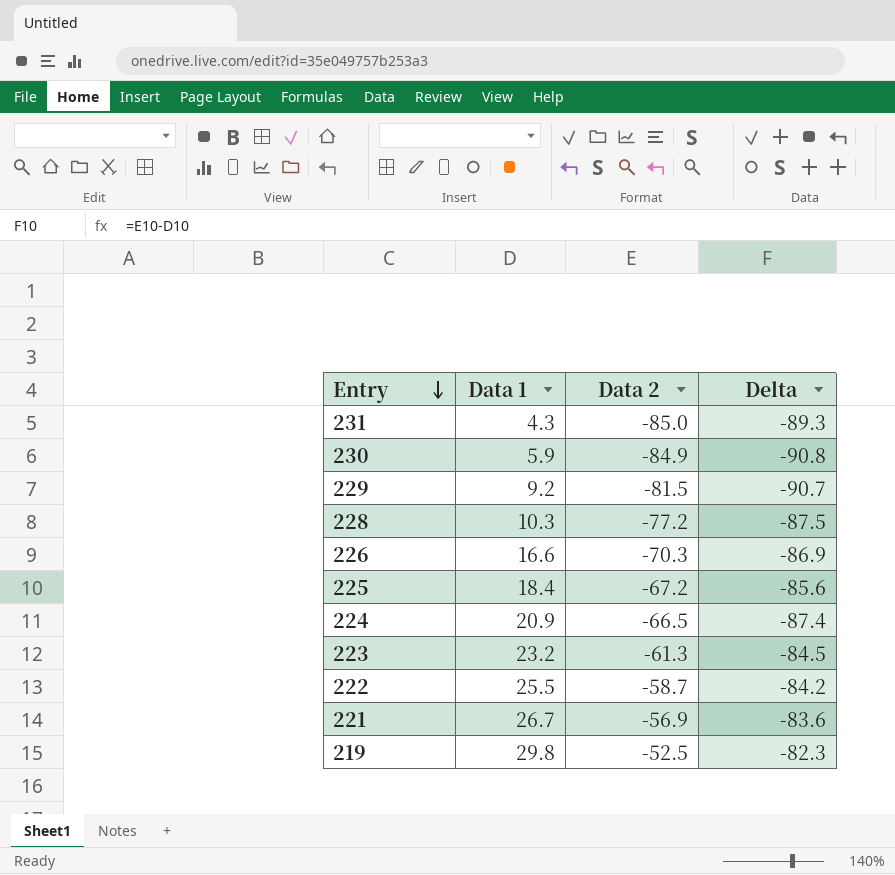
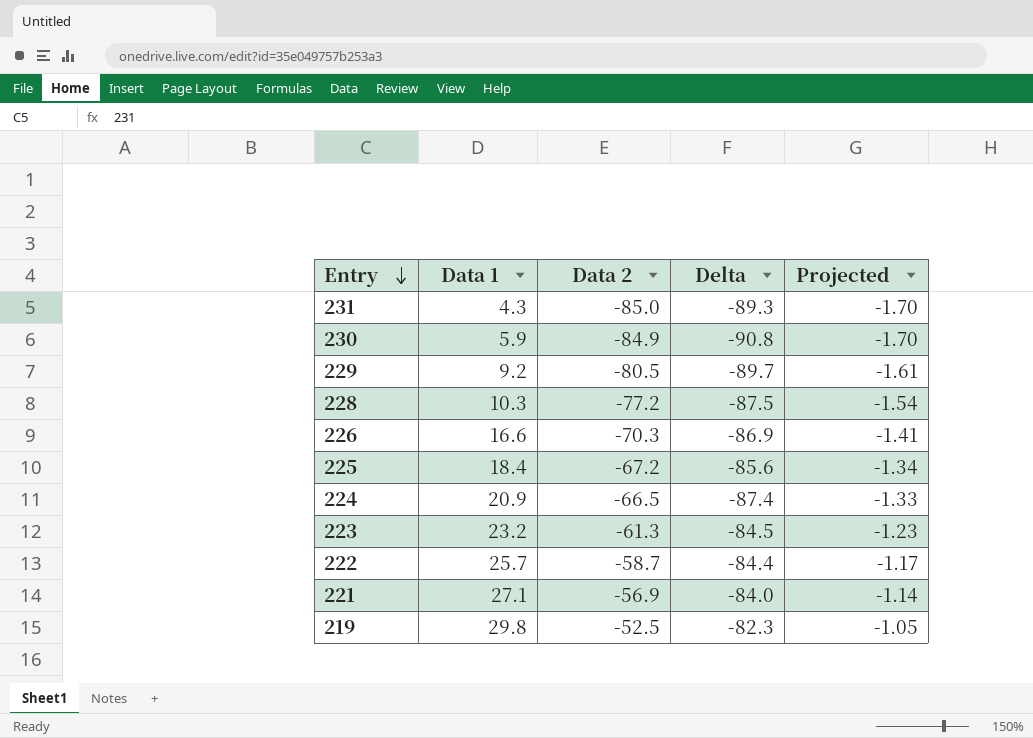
column Projected | formula: none -> [Data 2] * 0.02
229 | Data 2: -81.5 -> -80.5
229 | Delta: -90.7 -> -89.7
222 | Data 1: 25.5 -> 25.7
222 | Delta: -84.2 -> -84.4
221 | Data 1: 26.7 -> 27.1
221 | Delta: -83.6 -> -84.0

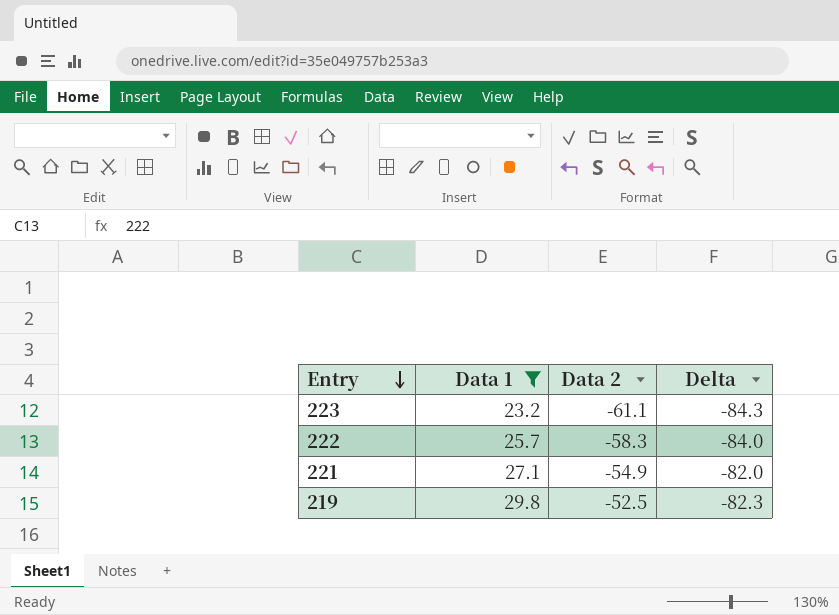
filter: none -> Data 1 >= 23.2
column Projected | formula: [Data 2] * 0.02 -> none
223 | Data 2: -61.3 -> -61.1
223 | Delta: -84.5 -> -84.3
222 | Data 2: -58.7 -> -58.3
222 | Delta: -84.4 -> -84.0
221 | Data 2: -56.9 -> -54.9
221 | Delta: -84.0 -> -82.0

